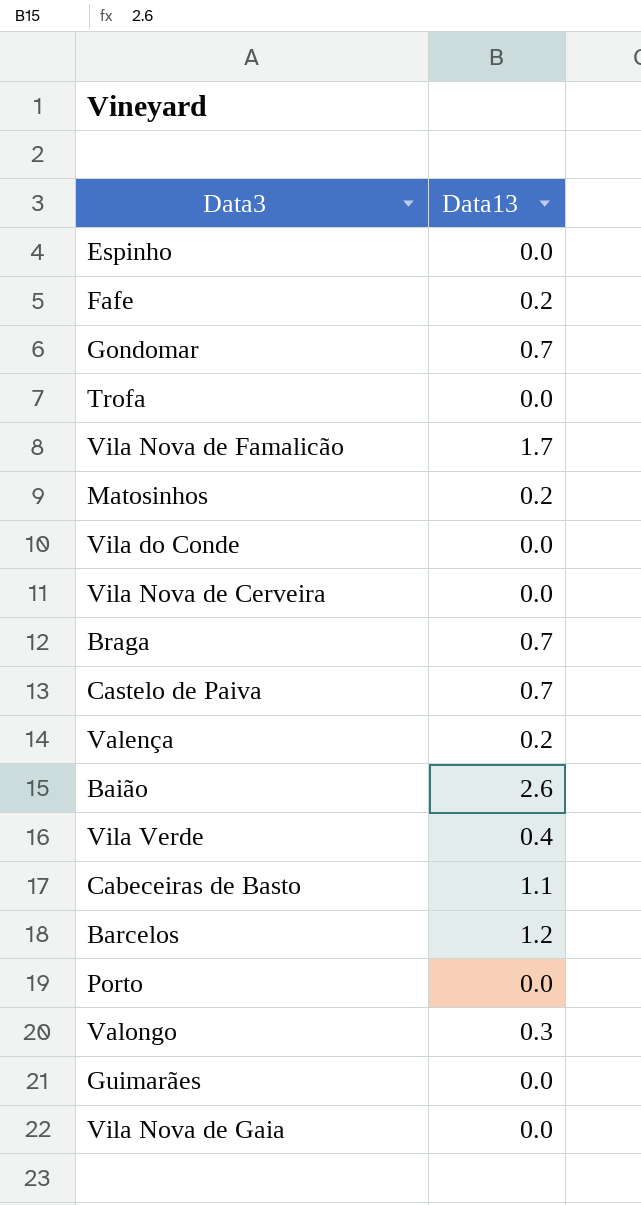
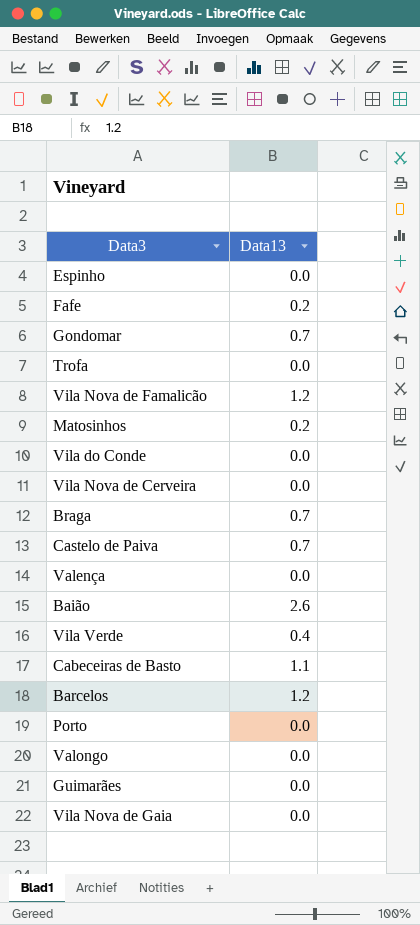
Vila Nova de Famalicão | Data13: 1.7 -> 1.2
Valença | Data13: 0.2 -> 0.0
Valongo | Data13: 0.3 -> 0.0

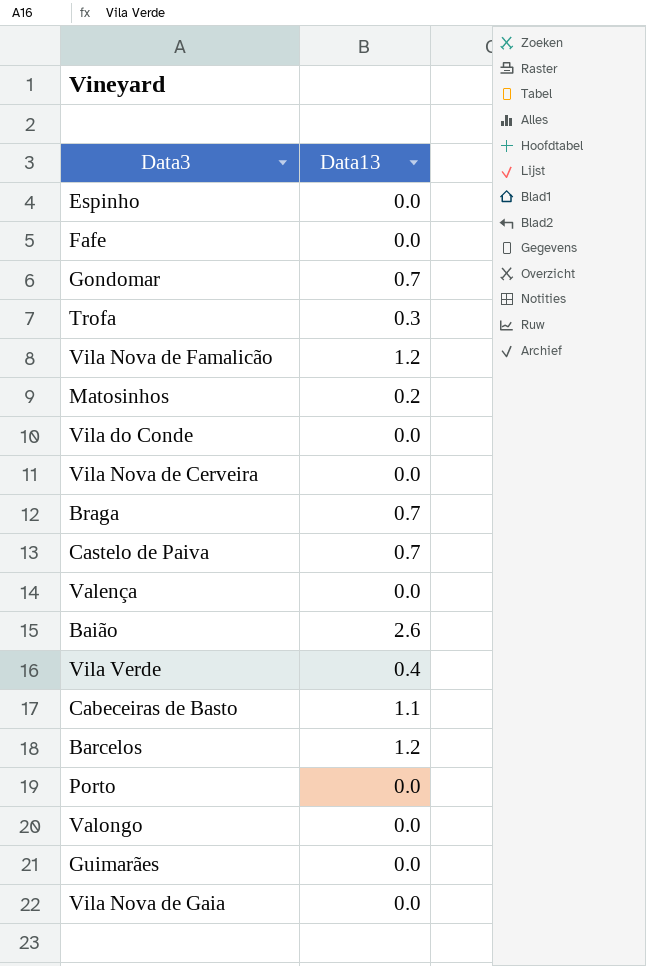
Fafe | Data13: 0.2 -> 0.0
Trofa | Data13: 0.0 -> 0.3

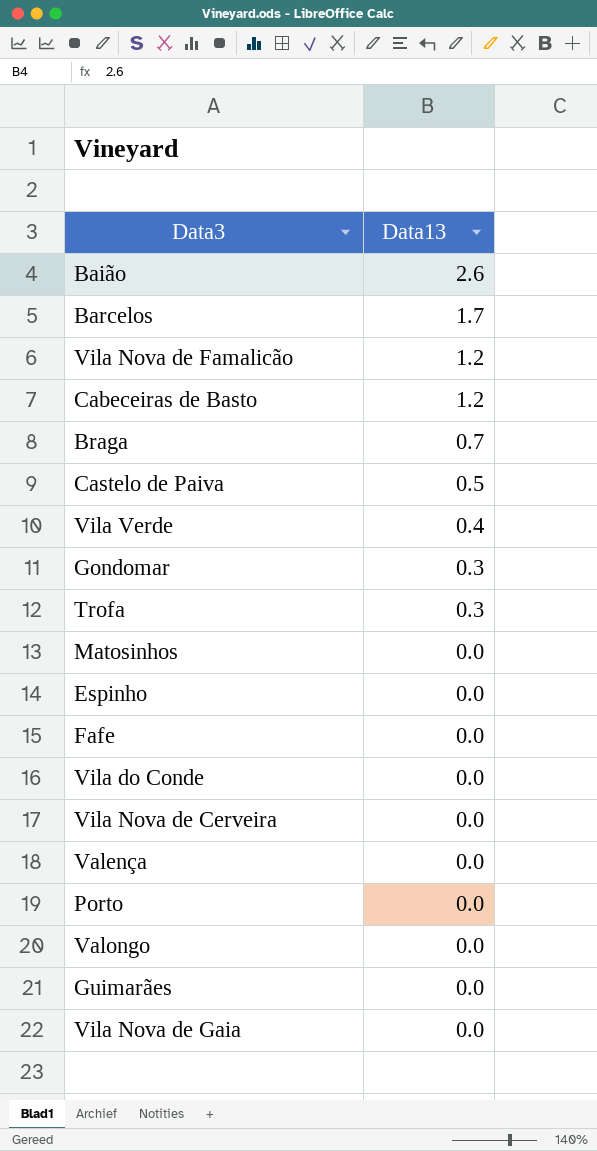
row order: none -> Data13 descending
Barcelos | Data13: 1.2 -> 1.7
Cabeceiras de Basto | Data13: 1.1 -> 1.2
Castelo de Paiva | Data13: 0.7 -> 0.5
Gondomar | Data13: 0.7 -> 0.3
Matosinhos | Data13: 0.2 -> 0.0

